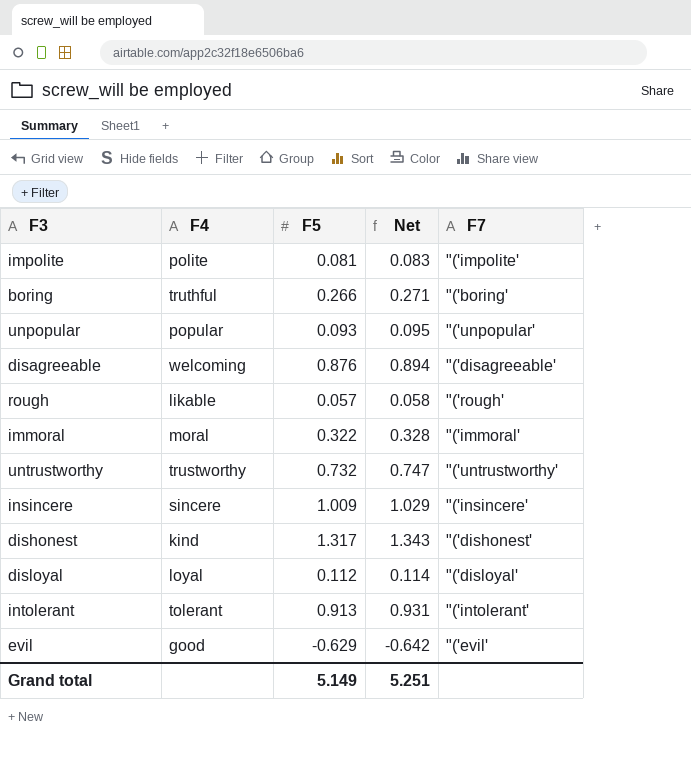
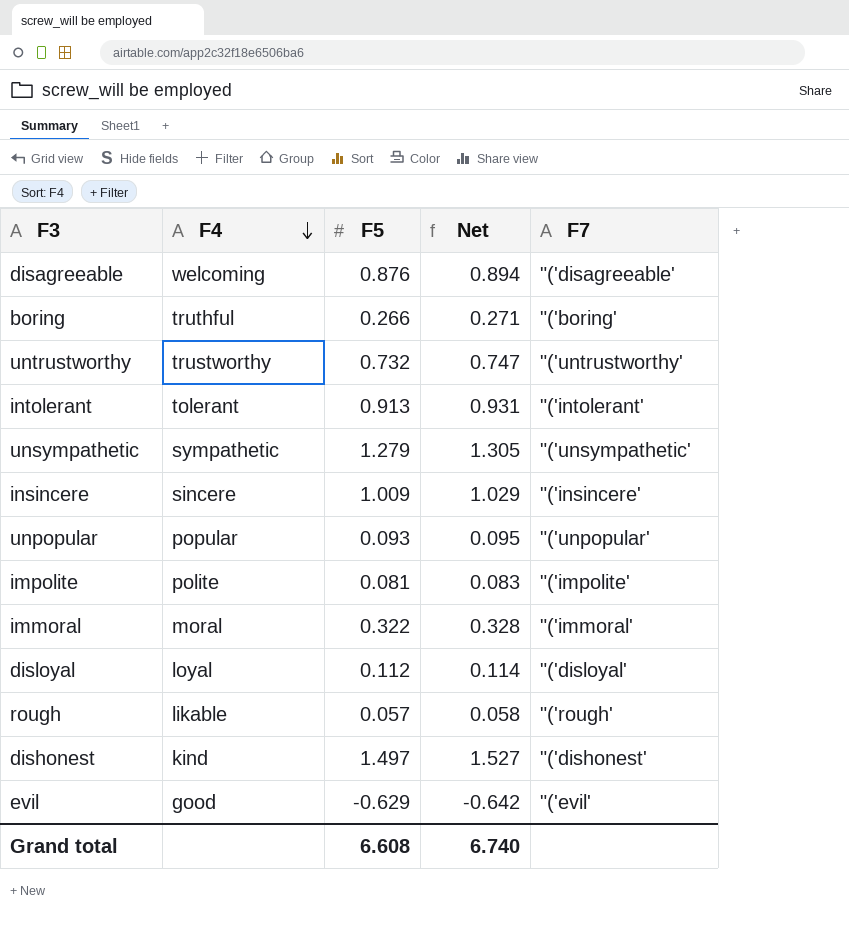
row order: none -> F4 descending
row unsympathetic: none -> sympathetic | 1.279 | 1.305 | "('unsympathetic'
dishonest | F5: 1.317 -> 1.497
dishonest | Net: 1.343 -> 1.527
Grand total | F5: 5.149 -> 6.608
Grand total | Net: 5.251 -> 6.740

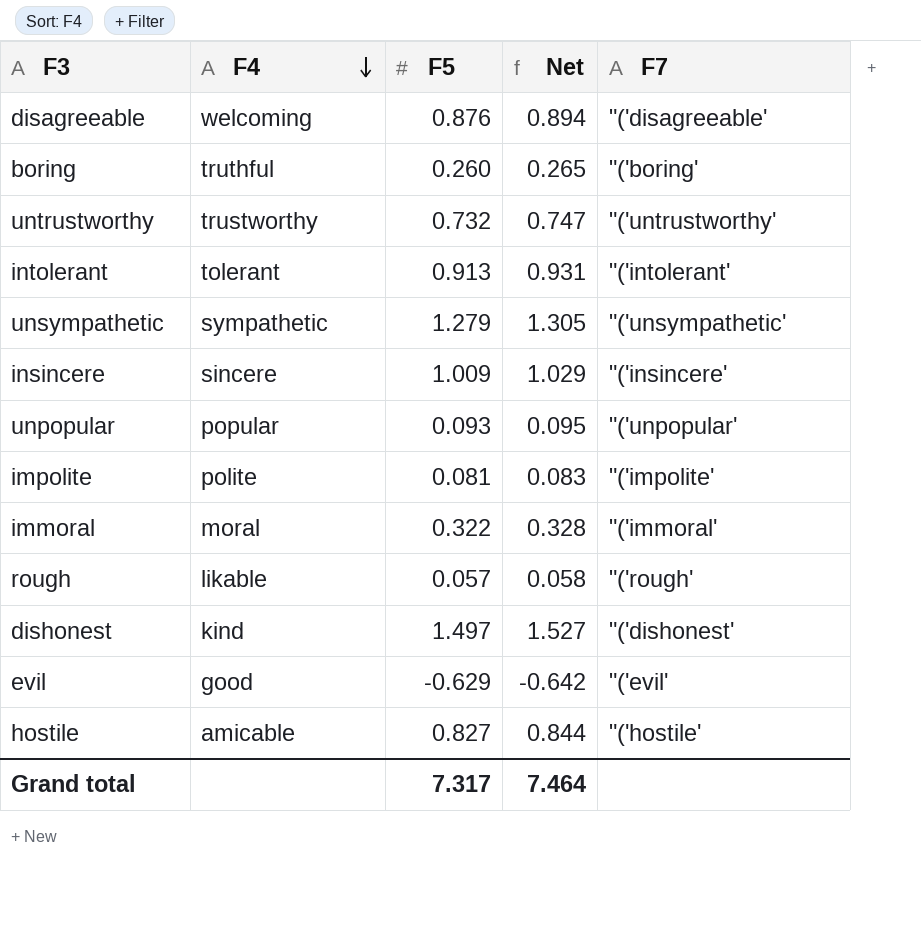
row disloyal: loyal | 0.112 | 0.114 | "('disloyal' -> none
boring | F5: 0.266 -> 0.260
boring | Net: 0.271 -> 0.265
row hostile: none -> amicable | 0.827 | 0.844 | "('hostile'
Grand total | F5: 6.608 -> 7.317
Grand total | Net: 6.740 -> 7.464

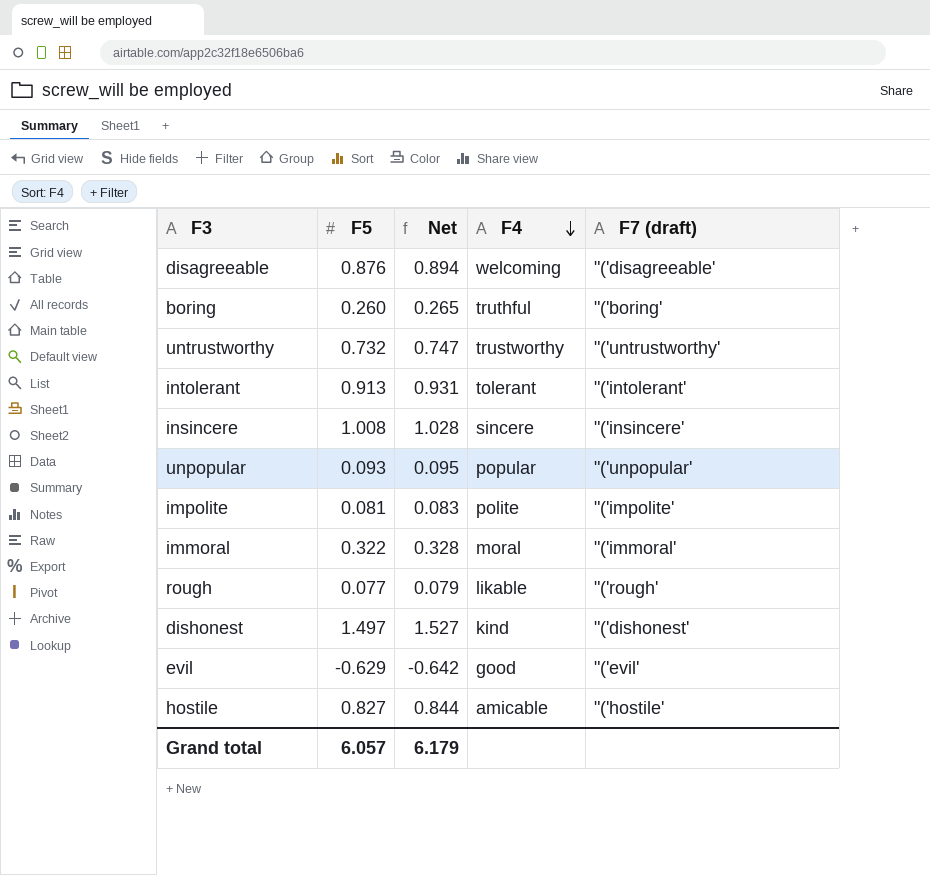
column F4 | position: 2 -> 4
column name: F7 -> F7 (draft)
row unsympathetic: sympathetic | 1.279 | 1.305 | "('unsympathetic' -> none
insincere | F5: 1.009 -> 1.008
insincere | Net: 1.029 -> 1.028
rough | F5: 0.057 -> 0.077
rough | Net: 0.058 -> 0.079
Grand total | F5: 7.317 -> 6.057
Grand total | Net: 7.464 -> 6.179

